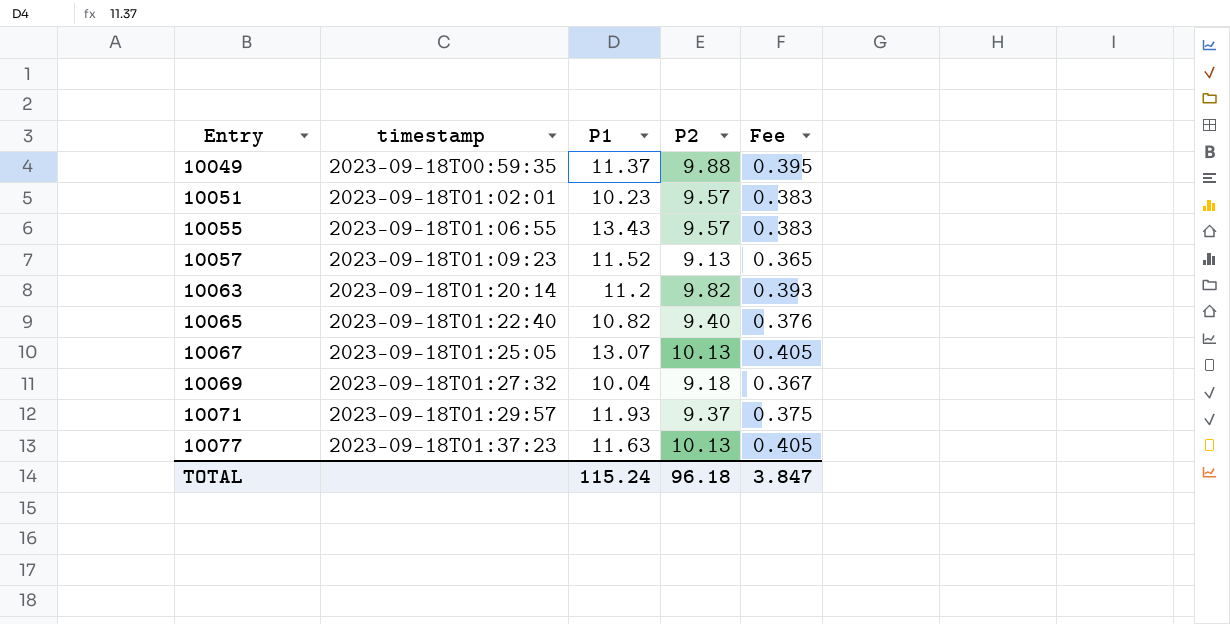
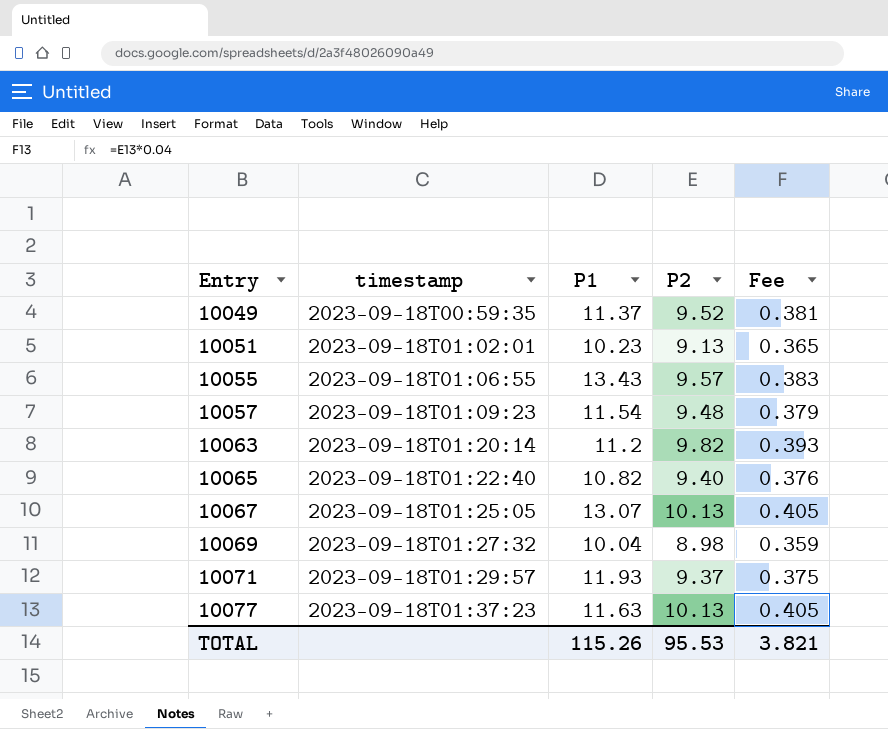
10049 | P2: 9.88 -> 9.52
10049 | Fee: 0.395 -> 0.381
10051 | P2: 9.57 -> 9.13
10051 | Fee: 0.383 -> 0.365
10057 | P1: 11.52 -> 11.54
10057 | P2: 9.13 -> 9.48
10057 | Fee: 0.365 -> 0.379
10069 | P2: 9.18 -> 8.98
10069 | Fee: 0.367 -> 0.359
TOTAL | P1: 115.24 -> 115.26
TOTAL | P2: 96.18 -> 95.53
TOTAL | Fee: 3.847 -> 3.821

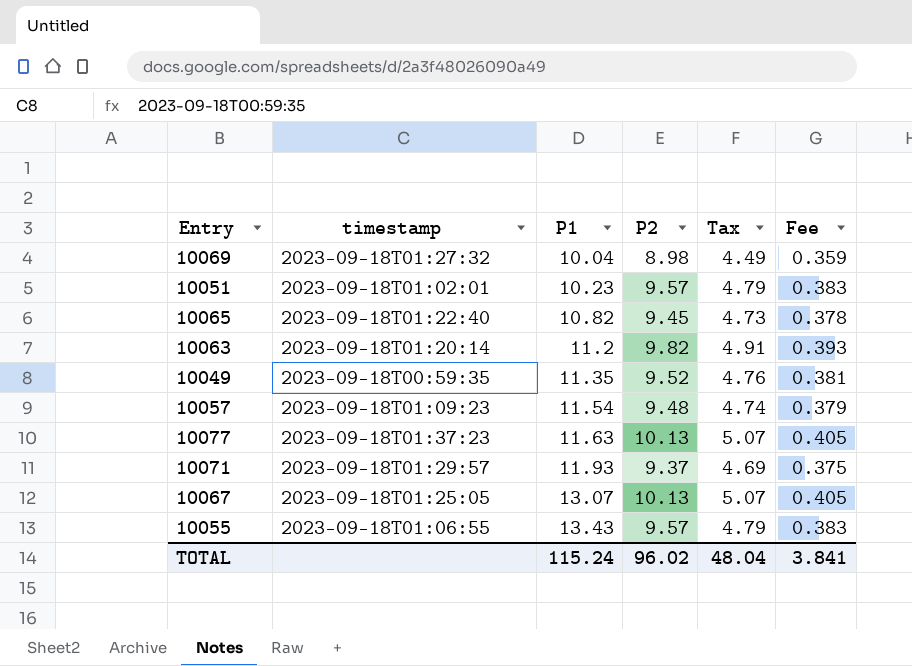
row order: Entry ascending -> P1 ascending
column Tax | formula: none -> [P2] * 0.5
10051 | P2: 9.13 -> 9.57
10051 | Fee: 0.365 -> 0.383
10065 | P2: 9.40 -> 9.45
10065 | Fee: 0.376 -> 0.378
10049 | P1: 11.37 -> 11.35
TOTAL | P1: 115.26 -> 115.24
TOTAL | P2: 95.53 -> 96.02
TOTAL | Fee: 3.821 -> 3.841

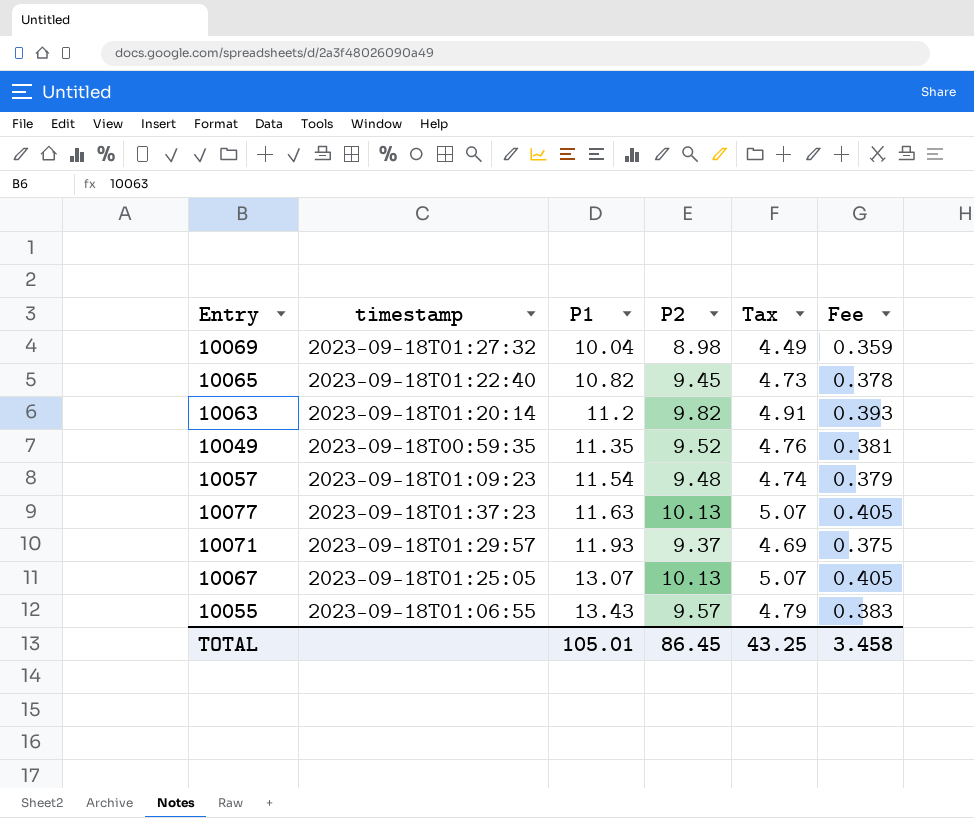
row 10051: 2023-09-18T01:02:01 | 10.23 | 9.57 | 4.79 | 0.383 -> none
TOTAL | P1: 115.24 -> 105.01
TOTAL | P2: 96.02 -> 86.45
TOTAL | Tax: 48.04 -> 43.25
TOTAL | Fee: 3.841 -> 3.458

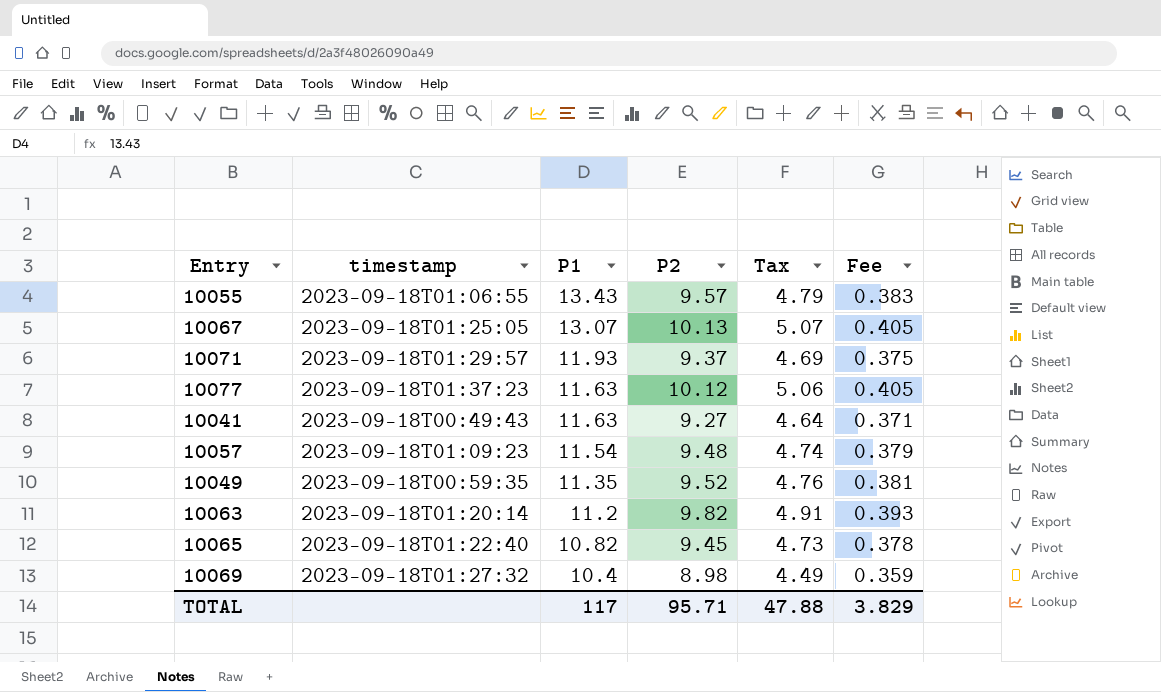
row order: P1 ascending -> P1 descending
10077 | P2: 10.13 -> 10.12
10077 | Tax: 5.07 -> 5.06
row 10041: none -> 2023-09-18T00:49:43 | 11.63 | 9.27 | 4.64 | 0.371
10069 | P1: 10.04 -> 10.4
TOTAL | P1: 105.01 -> 117
TOTAL | P2: 86.45 -> 95.71
TOTAL | Tax: 43.25 -> 47.88
TOTAL | Fee: 3.458 -> 3.829

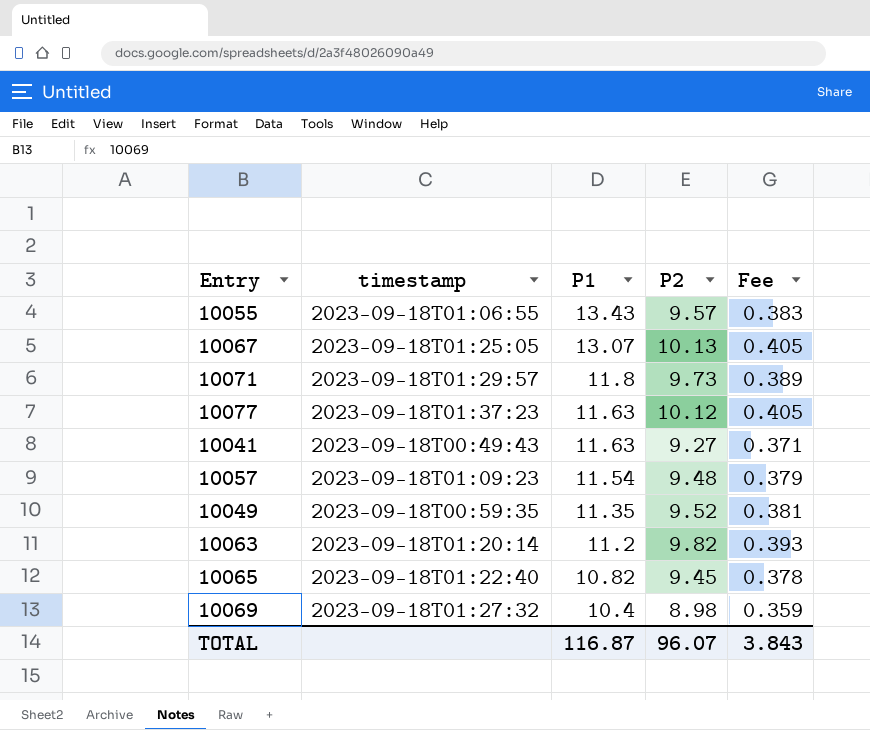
column Tax | formula: [P2] * 0.5 -> none
10071 | P1: 11.93 -> 11.8
10071 | P2: 9.37 -> 9.73
10071 | Fee: 0.375 -> 0.389
TOTAL | P1: 117 -> 116.87
TOTAL | P2: 95.71 -> 96.07
TOTAL | Fee: 3.829 -> 3.843

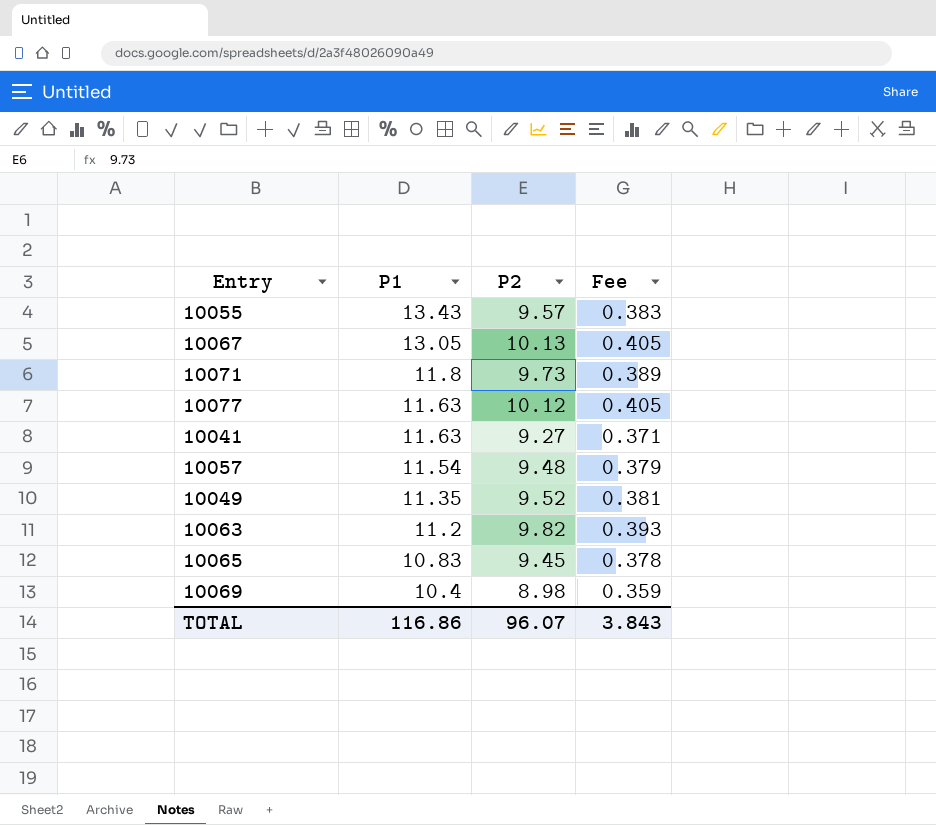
column timestamp | position: 2 -> none
10067 | P1: 13.07 -> 13.05
10065 | P1: 10.82 -> 10.83
TOTAL | P1: 116.87 -> 116.86

